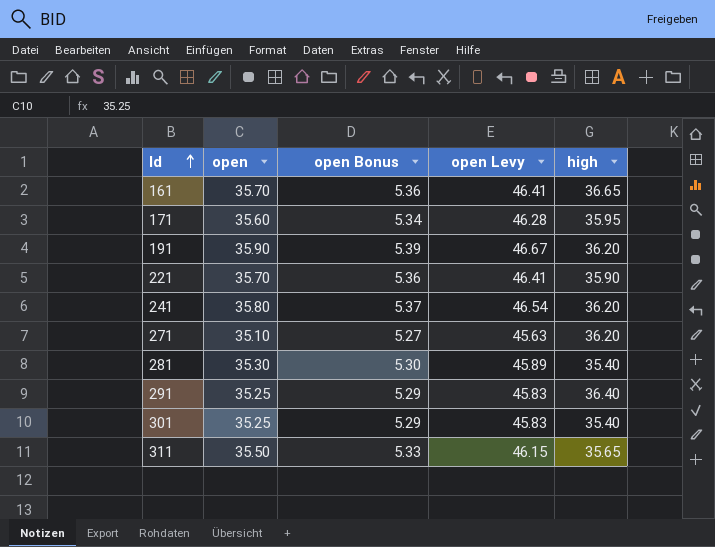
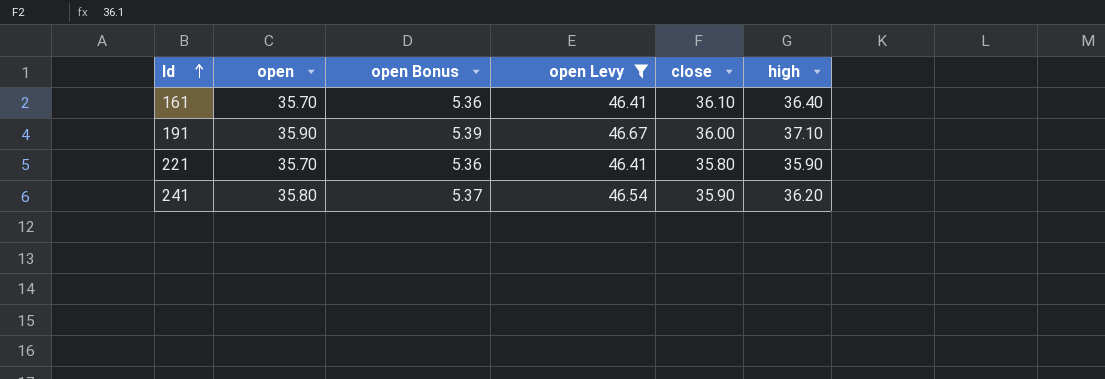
filter: none -> open Levy >= 46.41
column close | position: none -> 5
161 | high: 36.65 -> 36.40
191 | high: 36.20 -> 37.10

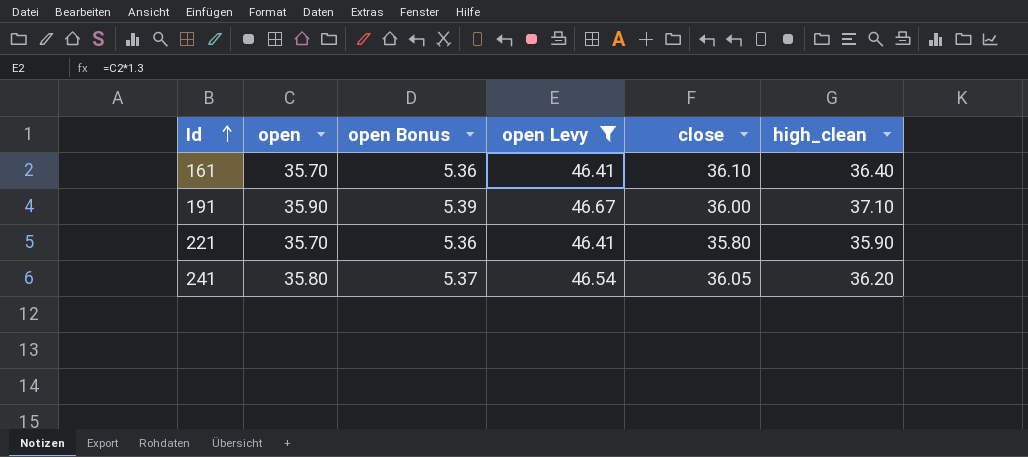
column name: high -> high_clean
241 | close: 35.90 -> 36.05

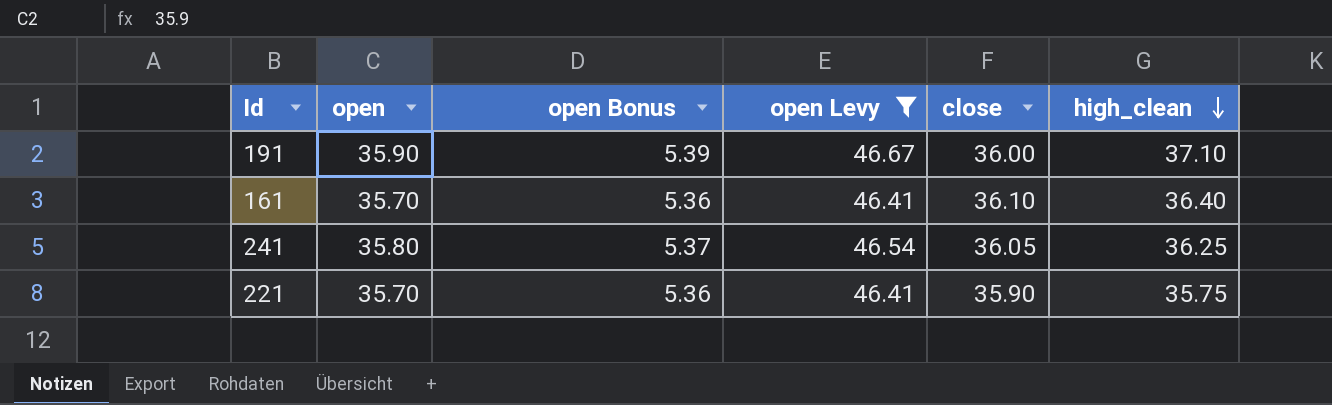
row order: Id ascending -> high_clean descending
241 | high_clean: 36.20 -> 36.25
221 | close: 35.80 -> 35.90
221 | high_clean: 35.90 -> 35.75

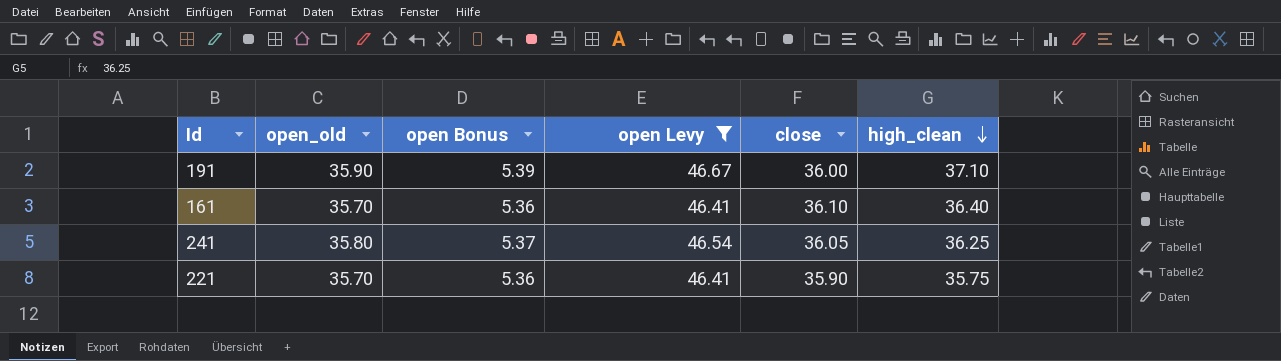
column name: open -> open_old

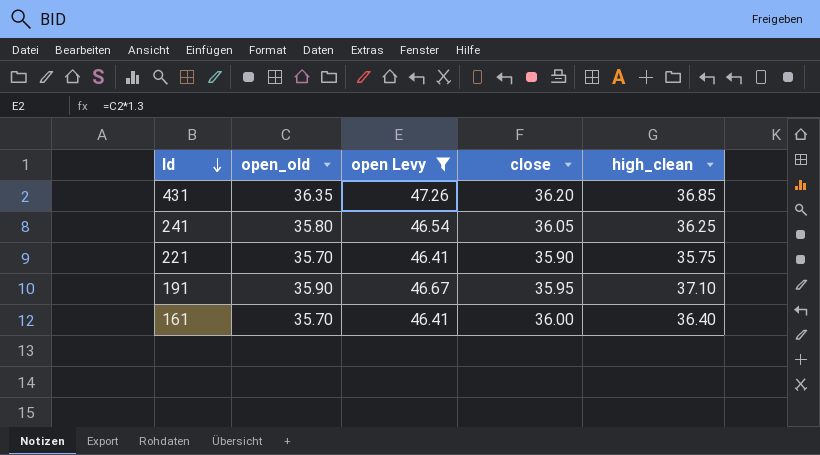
row order: high_clean descending -> Id descending
column open Bonus | formula: [open_old] * 0.15 -> none
row 431: none -> 36.35 | 47.26 | 36.20 | 36.85
191 | close: 36.00 -> 35.95
161 | close: 36.10 -> 36.00

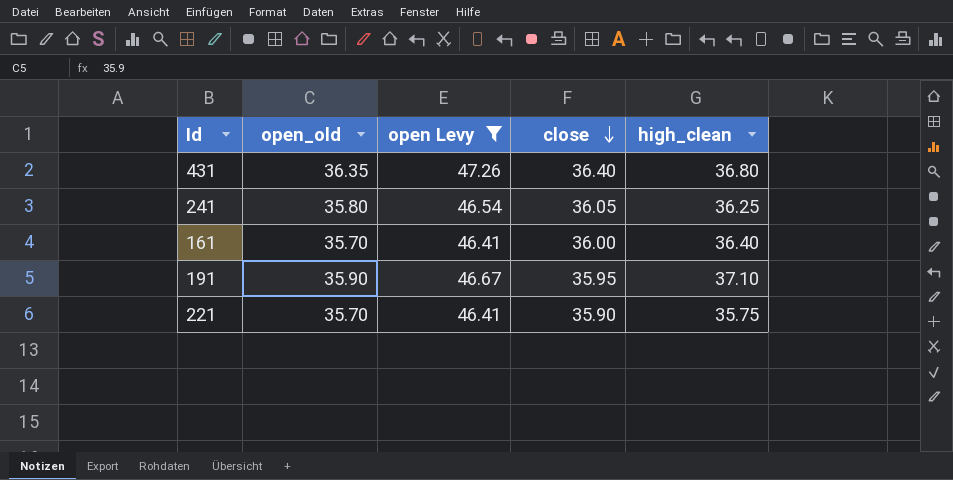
row order: Id descending -> close descending
431 | close: 36.20 -> 36.40
431 | high_clean: 36.85 -> 36.80

